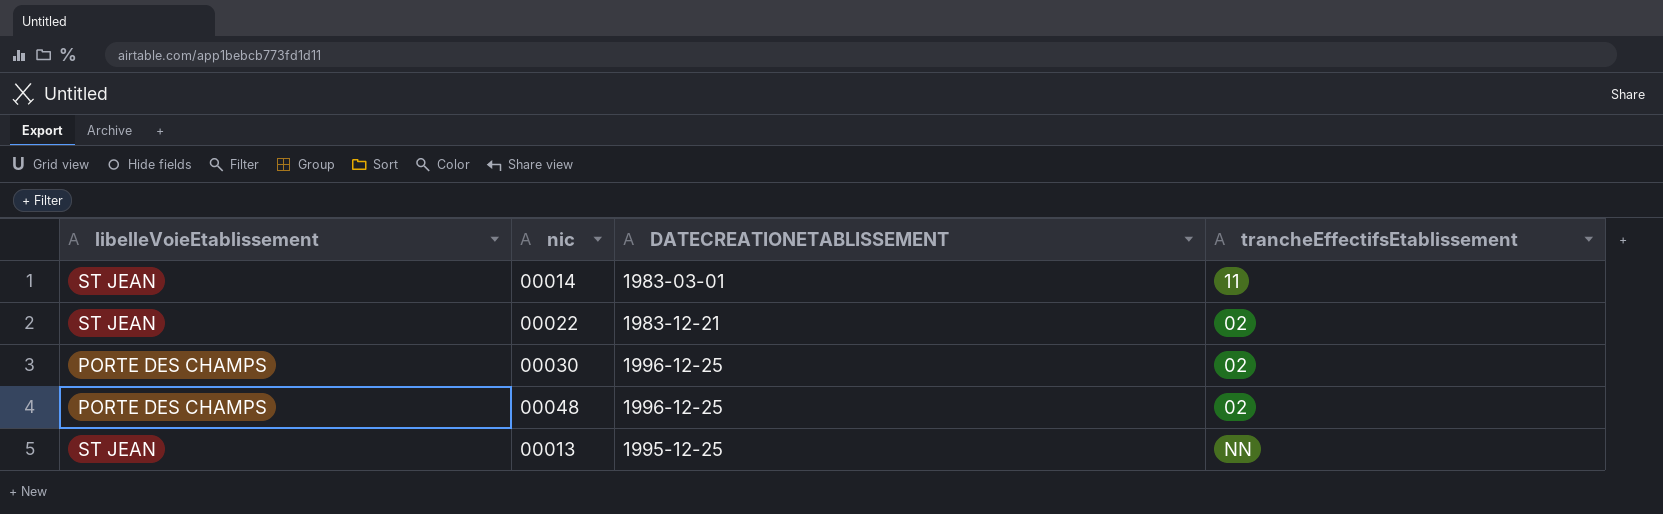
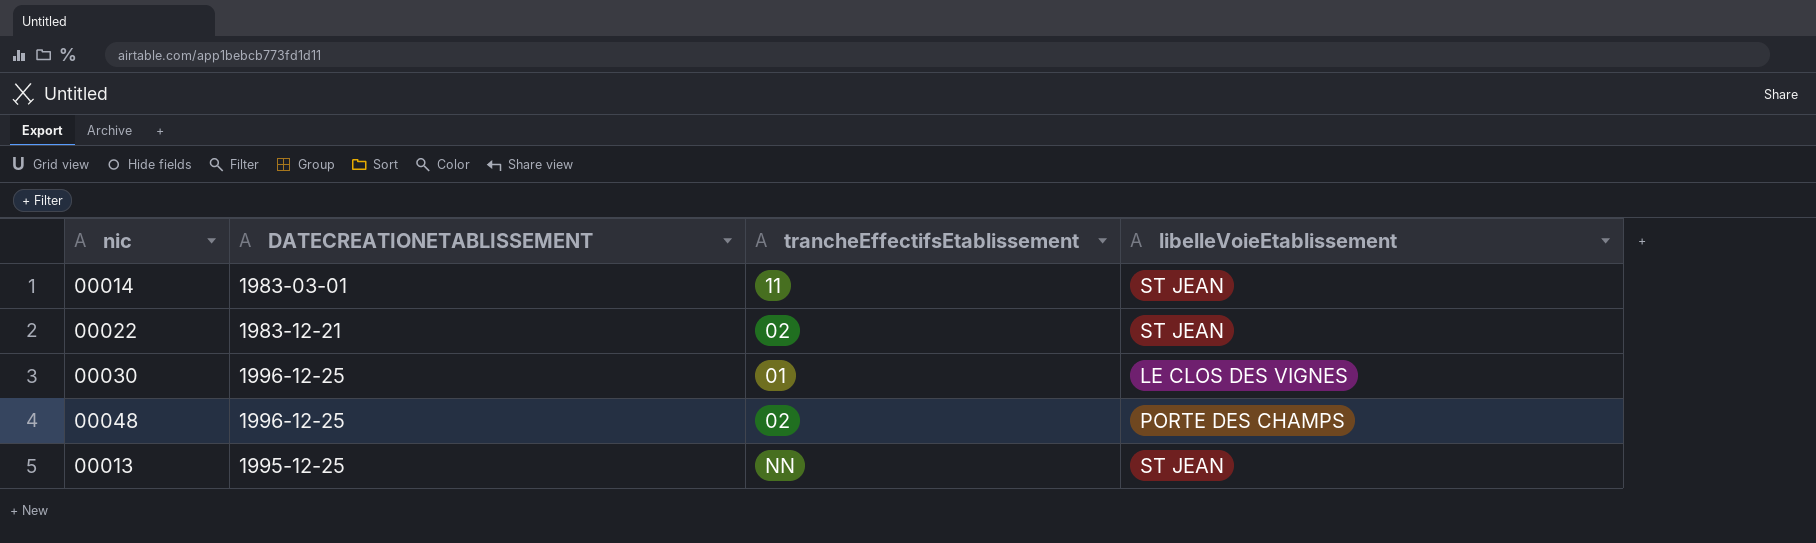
column libelleVoieEtablissement | position: 1 -> 4
00030 | trancheEffectifsEtablissement: 02 -> 01
00030 | libelleVoieEtablissement: PORTE DES CHAMPS -> LE CLOS DES VIGNES

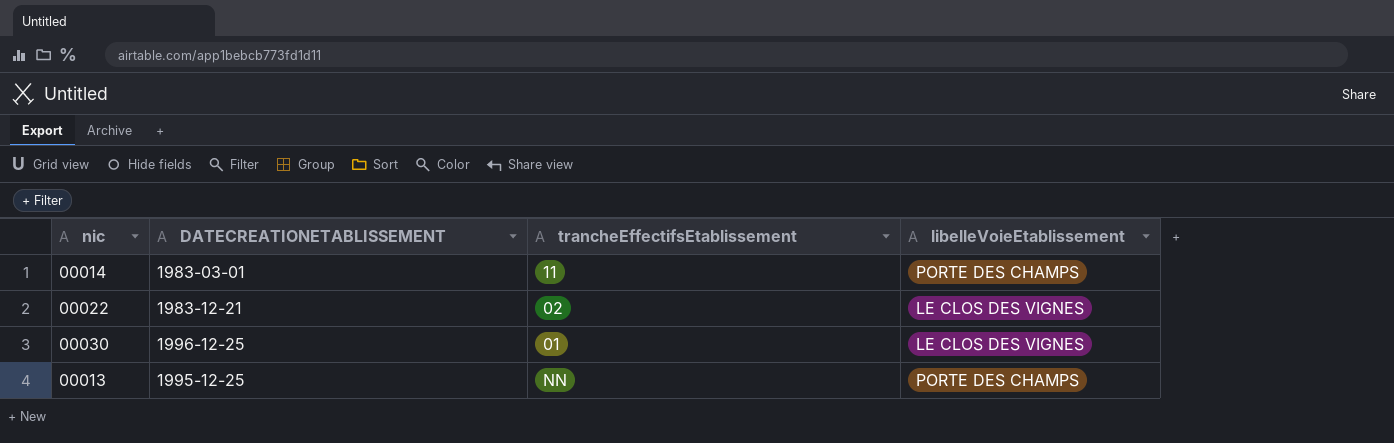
row 00048: 1996-12-25 | 02 | PORTE DES CHAMPS -> none
00014 | libelleVoieEtablissement: ST JEAN -> PORTE DES CHAMPS
00022 | libelleVoieEtablissement: ST JEAN -> LE CLOS DES VIGNES
00013 | libelleVoieEtablissement: ST JEAN -> PORTE DES CHAMPS

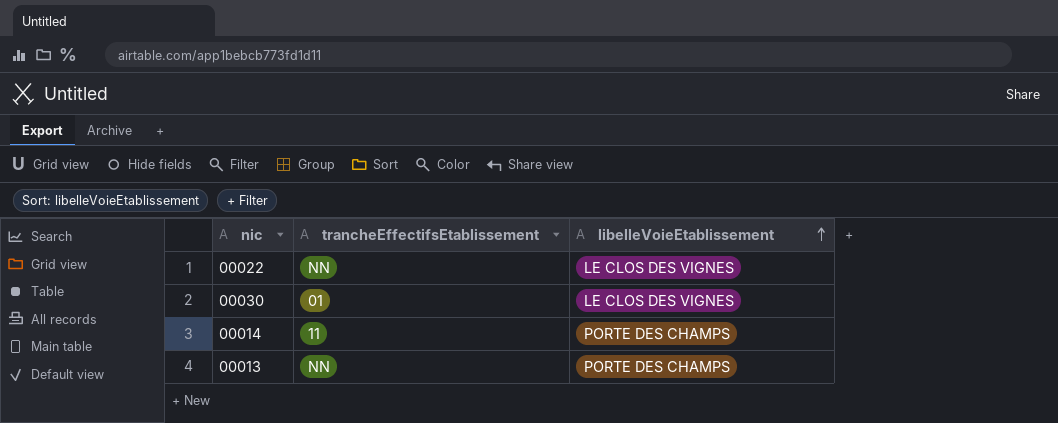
row order: none -> libelleVoieEtablissement ascending
column DATECREATIONETABLISSEMENT | position: 2 -> none
00022 | trancheEffectifsEtablissement: 02 -> NN

